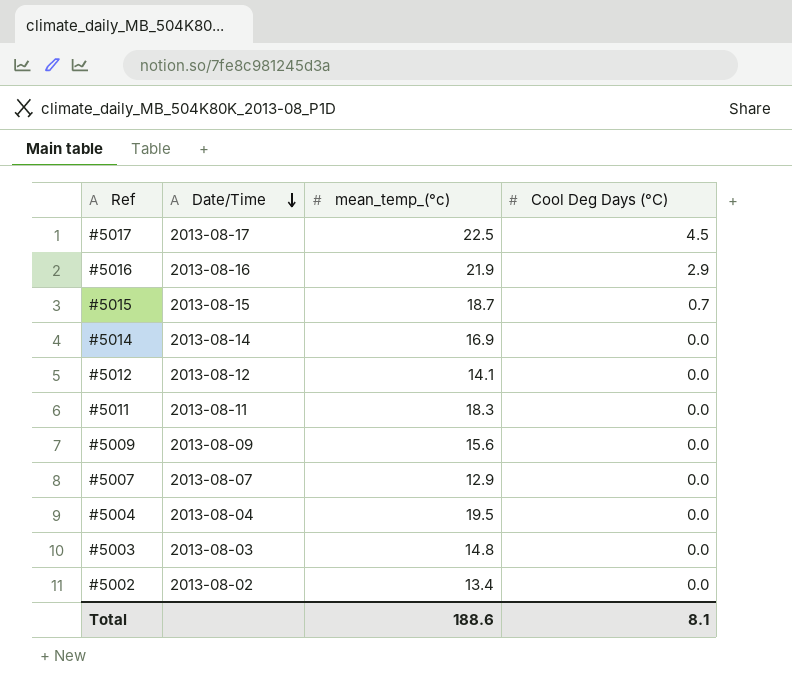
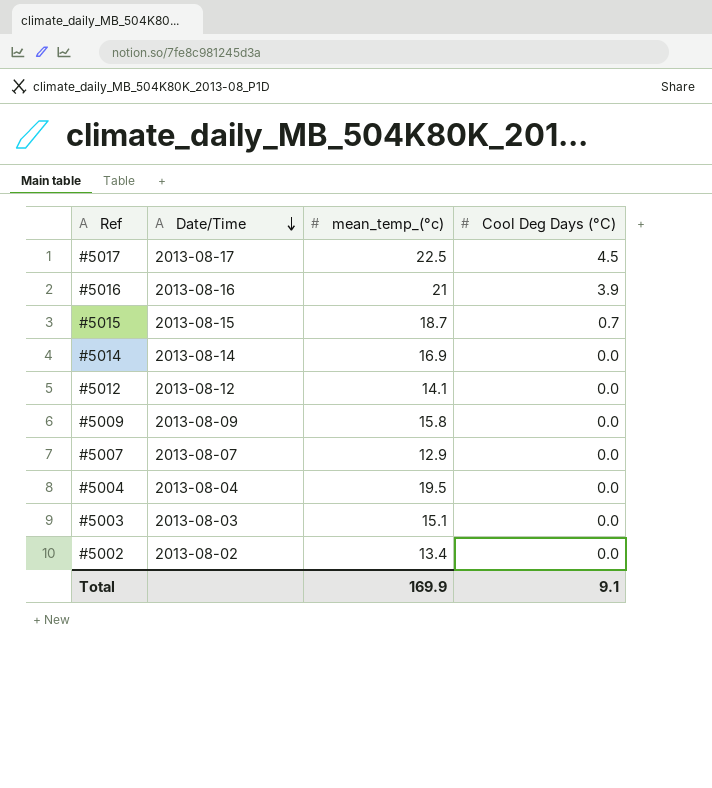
row #5011: 2013-08-11 | 18.3 | 0.0 -> none
#5016 | mean_temp_(°c): 21.9 -> 21
#5016 | Cool Deg Days (°C): 2.9 -> 3.9
#5009 | mean_temp_(°c): 15.6 -> 15.8
#5003 | mean_temp_(°c): 14.8 -> 15.1
Total | mean_temp_(°c): 188.6 -> 169.9
Total | Cool Deg Days (°C): 8.1 -> 9.1

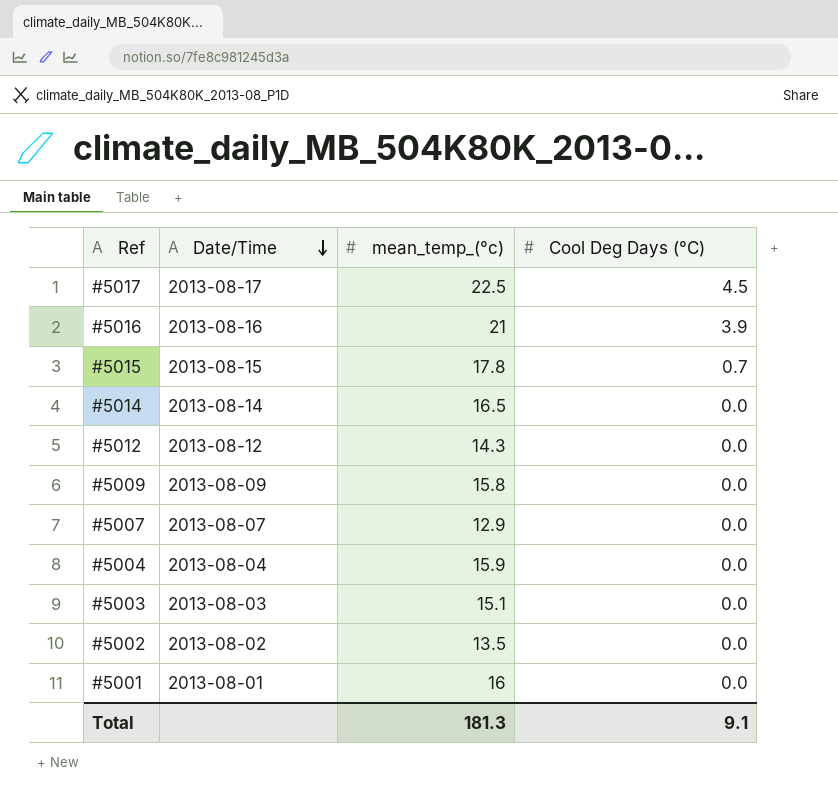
#5015 | mean_temp_(°c): 18.7 -> 17.8
#5014 | mean_temp_(°c): 16.9 -> 16.5
#5012 | mean_temp_(°c): 14.1 -> 14.3
#5004 | mean_temp_(°c): 19.5 -> 15.9
#5002 | mean_temp_(°c): 13.4 -> 13.5
row #5001: none -> 2013-08-01 | 16 | 0.0
Total | mean_temp_(°c): 169.9 -> 181.3

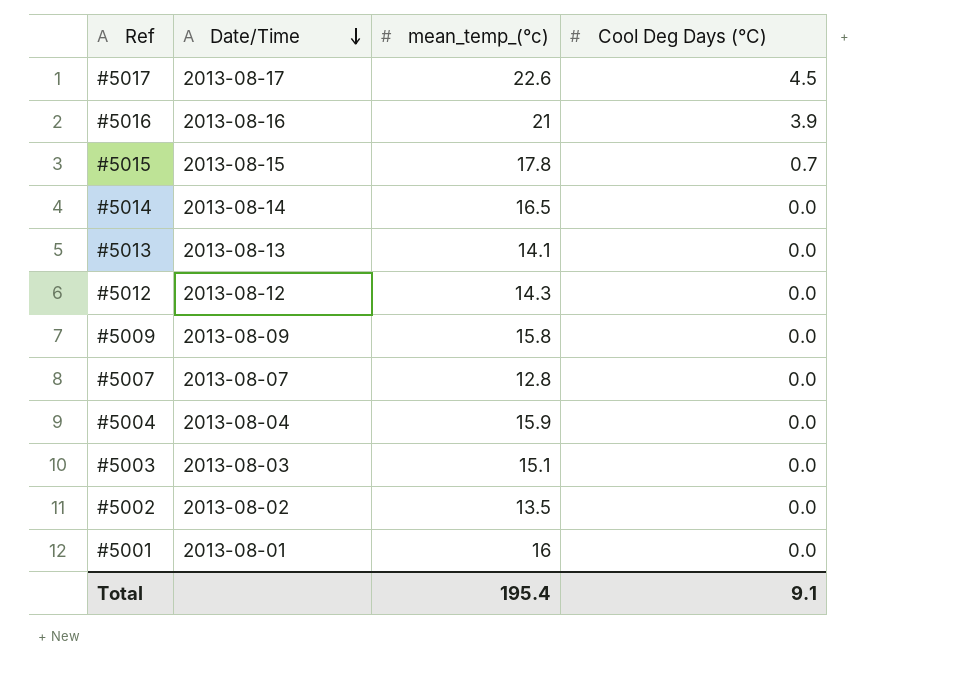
#5017 | mean_temp_(°c): 22.5 -> 22.6
row #5013: none -> 2013-08-13 | 14.1 | 0.0
#5007 | mean_temp_(°c): 12.9 -> 12.8
Total | mean_temp_(°c): 181.3 -> 195.4

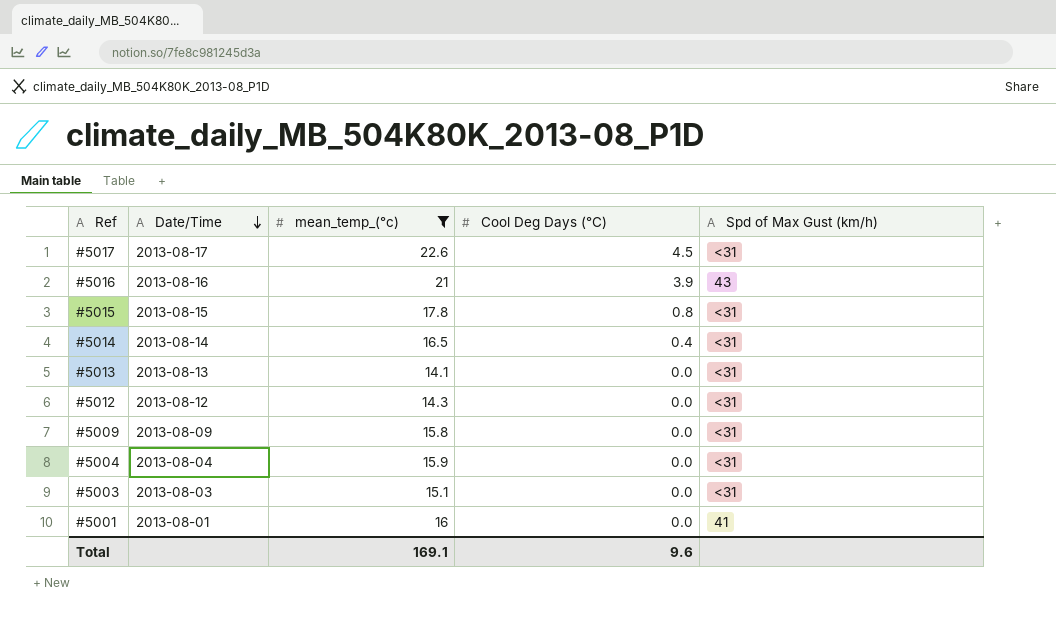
filter: none -> mean_temp_(°c) >= 14.1
column Spd of Max Gust (km/h) | position: none -> 5
#5015 | Cool Deg Days (°C): 0.7 -> 0.8
#5014 | Cool Deg Days (°C): 0.0 -> 0.4
Total | mean_temp_(°c): 195.4 -> 169.1
Total | Cool Deg Days (°C): 9.1 -> 9.6

